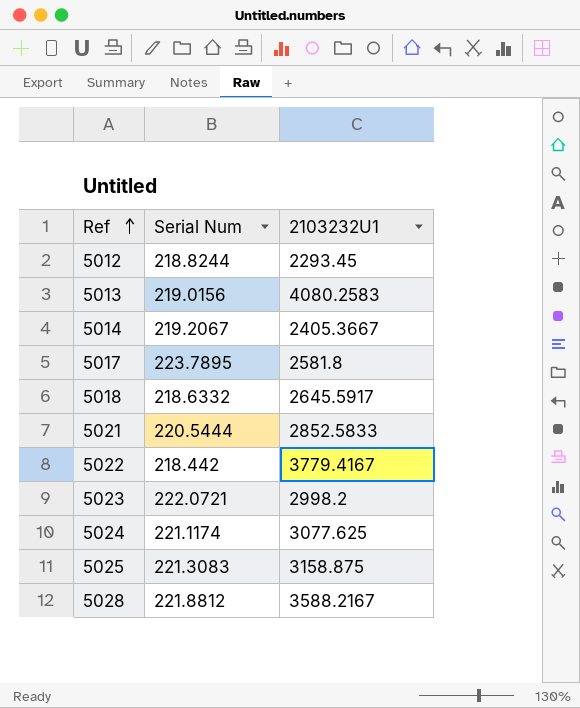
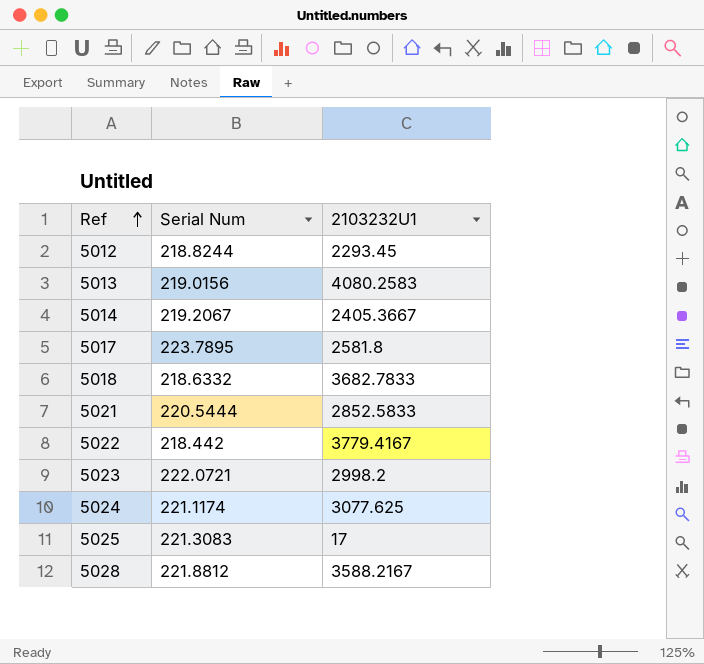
5018 | 2103232U1: 2645.5917 -> 3682.7833
5025 | 2103232U1: 3158.875 -> 17

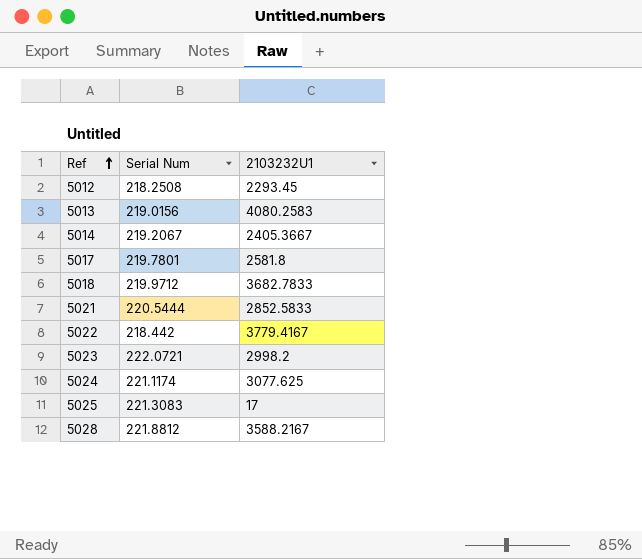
5012 | Serial Num: 218.8244 -> 218.2508
5017 | Serial Num: 223.7895 -> 219.7801
5018 | Serial Num: 218.6332 -> 219.9712

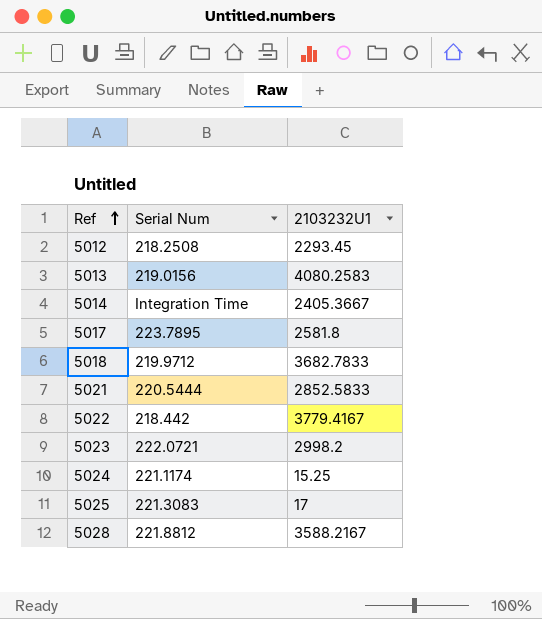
5014 | Serial Num: 219.2067 -> Integration Time
5017 | Serial Num: 219.7801 -> 223.7895
5024 | 2103232U1: 3077.625 -> 15.25

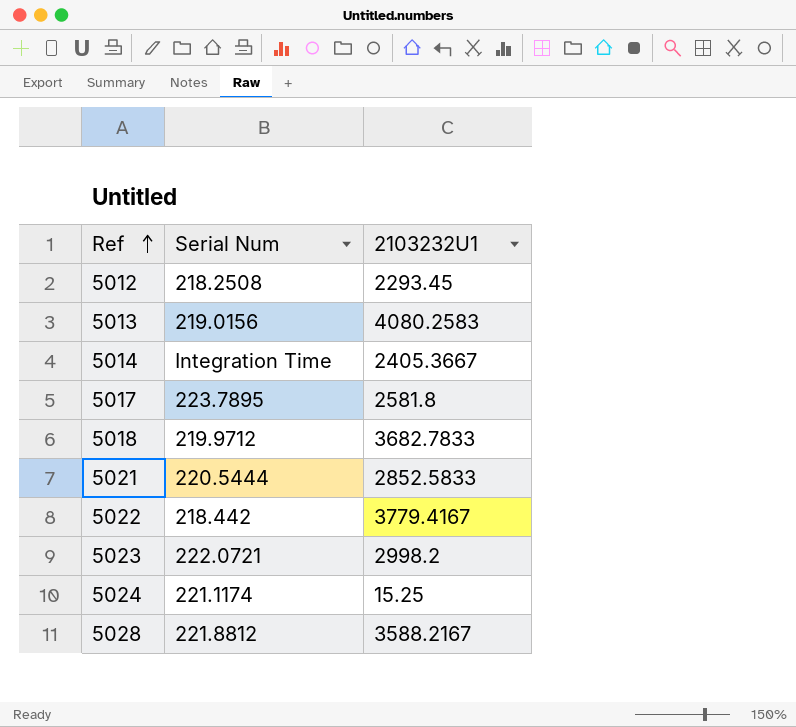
row 5025: 221.3083 | 17 -> none

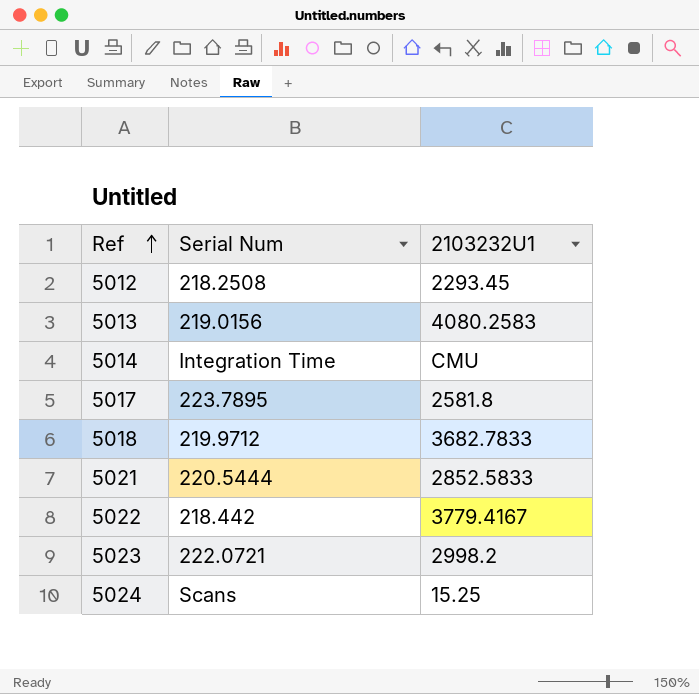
row 5028: 221.8812 | 3588.2167 -> none
5014 | 2103232U1: 2405.3667 -> CMU
5024 | Serial Num: 221.1174 -> Scans

